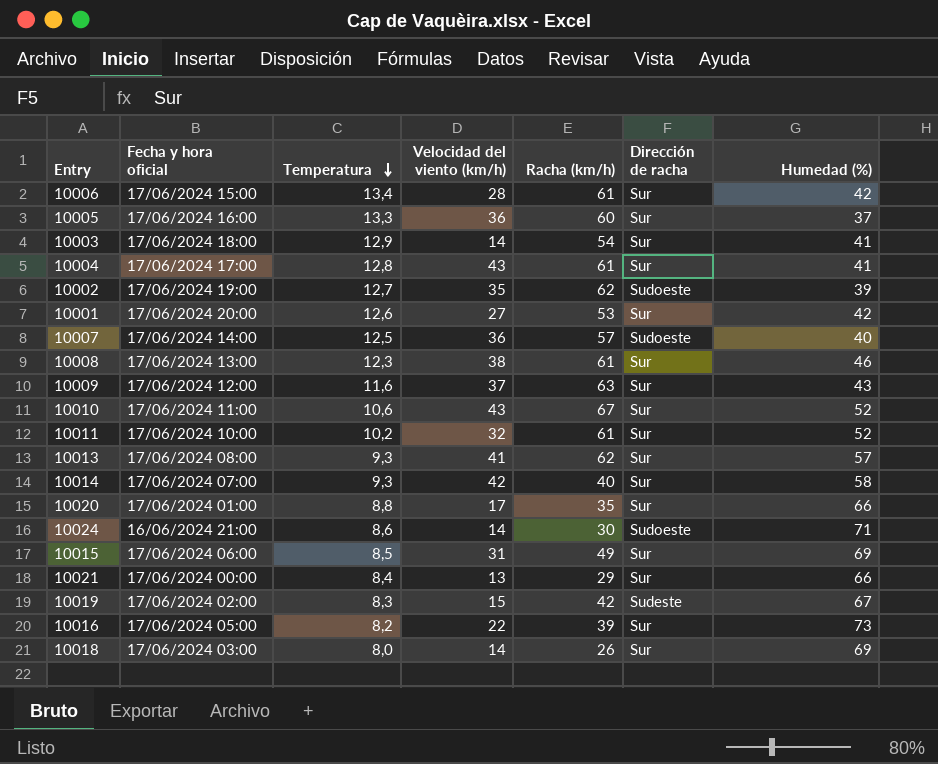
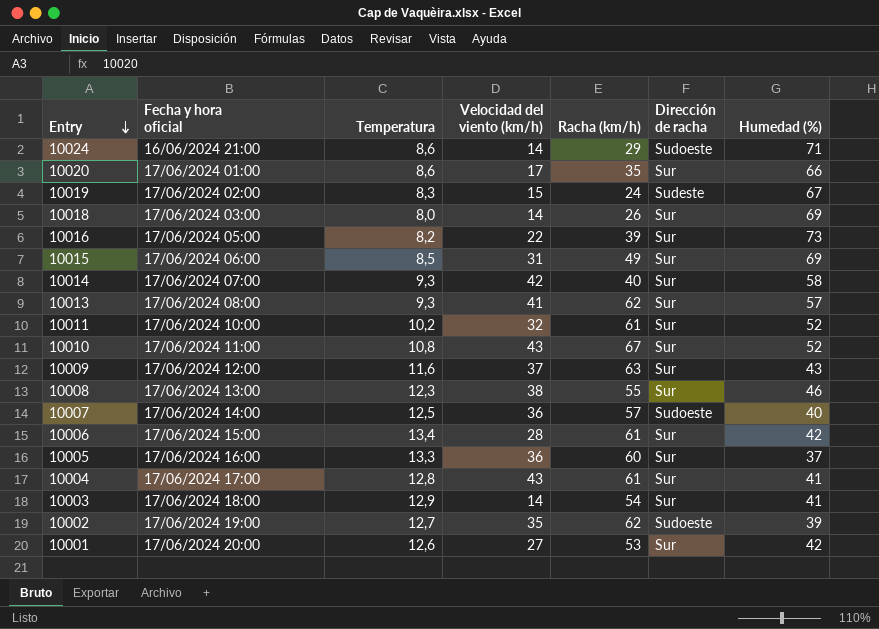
row order: Temperatura descending -> Entry descending
row 10021: 17/06/2024 00:00 | 8,4 | 13 | 29 | Sur | 66 -> none
10024 | Racha (km/h): 30 -> 29
10020 | Temperatura: 8,8 -> 8,6
10019 | Racha (km/h): 42 -> 24
10010 | Temperatura: 10,6 -> 10,8
10008 | Racha (km/h): 61 -> 55

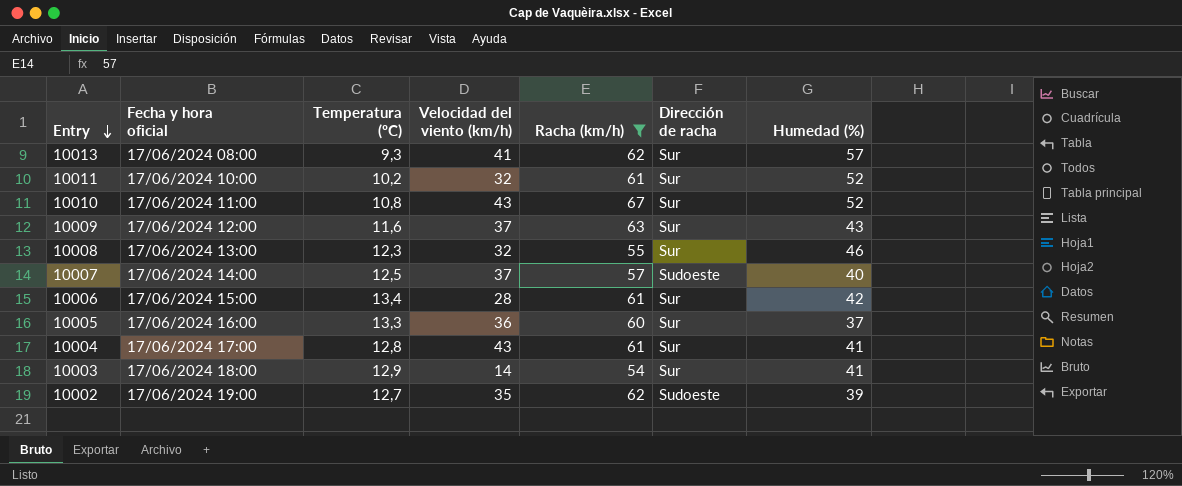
filter: none -> Racha (km/h) >= 54
column name: Temperatura -> Temperatura (ºC)
10008 | Velocidad del viento (km/h): 38 -> 32
10007 | Velocidad del viento (km/h): 36 -> 37

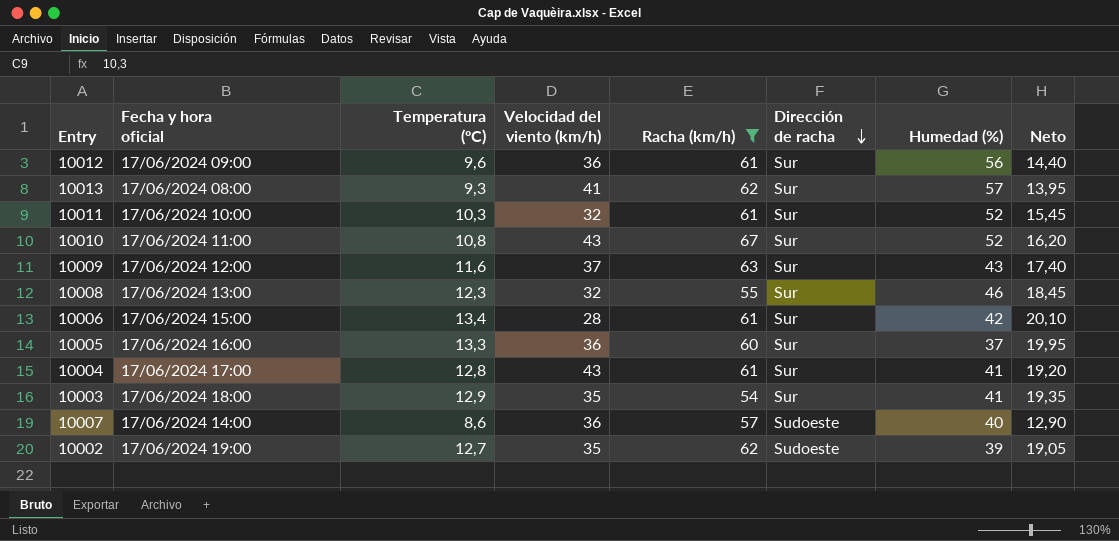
row order: Entry descending -> Dirección de racha descending
column Neto | formula: none -> [Temperatura (ºC)] * 1,5
row 10012: none -> 17/06/2024 09:00 | 9,6 | 36 | 61 | Sur | 56 | 14,40
10011 | Temperatura (ºC): 10,2 -> 10,3
10003 | Velocidad del viento (km/h): 14 -> 35
10007 | Temperatura (ºC): 12,5 -> 8,6
10007 | Velocidad del viento (km/h): 37 -> 36

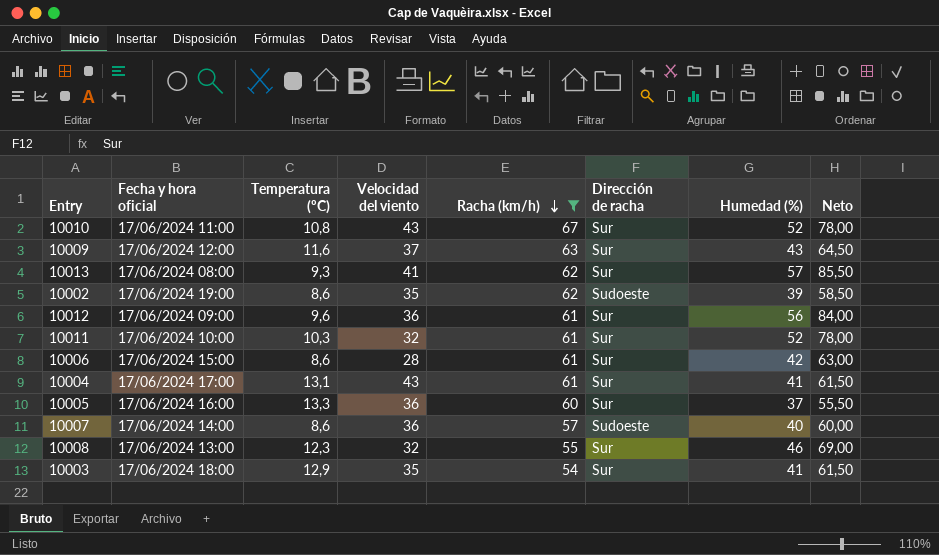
row order: Dirección de racha descending -> Racha (km/h) descending
column name: Velocidad del viento (km/h) -> Velocidad del viento
column Neto | formula: [Temperatura (ºC)] * 1,5 -> [Humedad (%)] * 1,5
10002 | Temperatura (ºC): 12,7 -> 8,6
10006 | Temperatura (ºC): 13,4 -> 8,6
10004 | Temperatura (ºC): 12,8 -> 13,1

